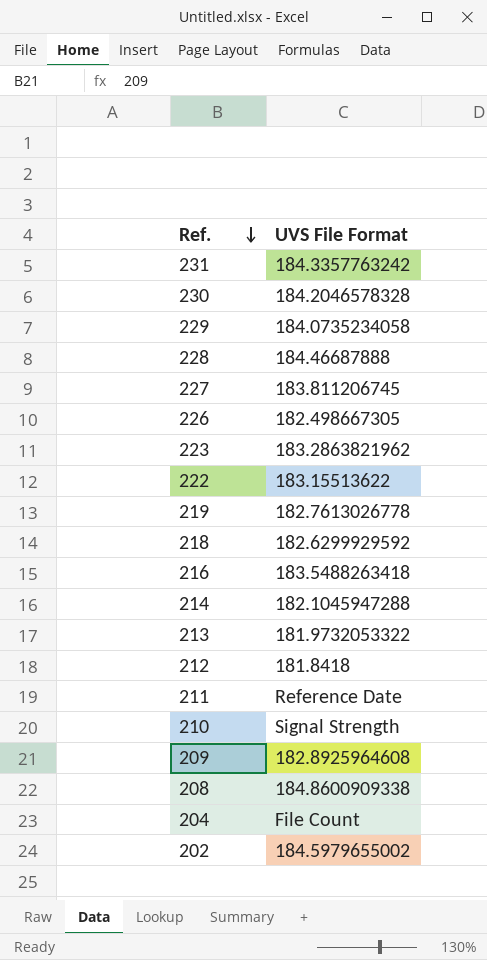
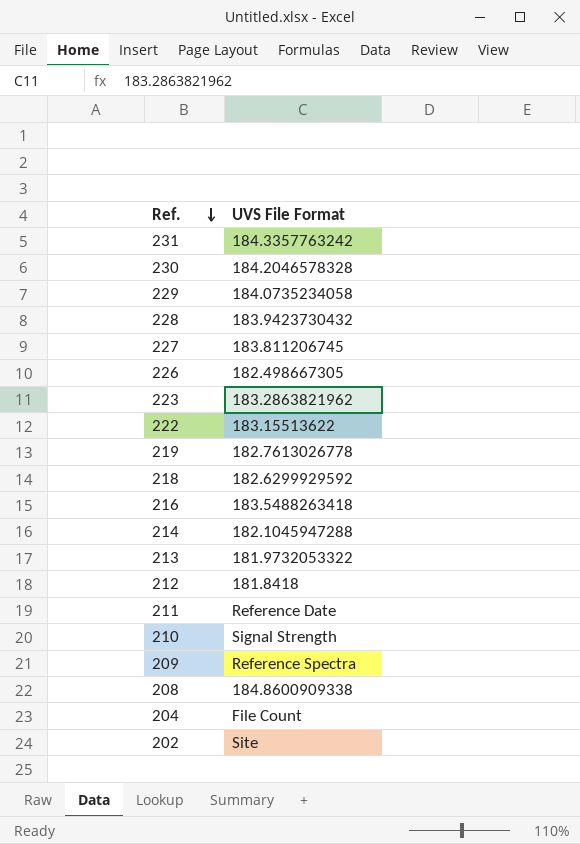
228 | UVS File Format: 184.46687888 -> 183.9423730432
209 | UVS File Format: 182.8925964608 -> Reference Spectra
202 | UVS File Format: 184.5979655002 -> Site

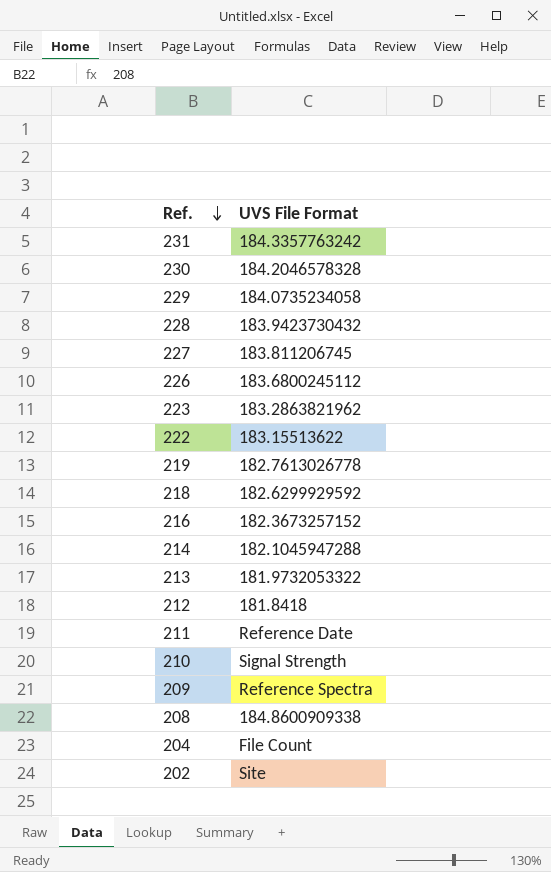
226 | UVS File Format: 182.498667305 -> 183.6800245112
216 | UVS File Format: 183.5488263418 -> 182.3673257152

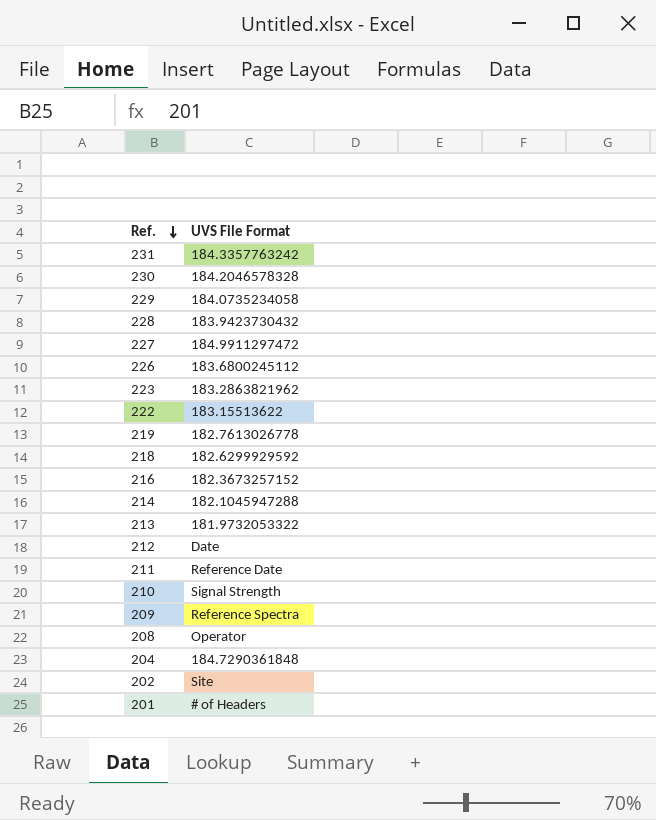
227 | UVS File Format: 183.811206745 -> 184.9911297472
212 | UVS File Format: 181.8418 -> Date
208 | UVS File Format: 184.8600909338 -> Operator
204 | UVS File Format: File Count -> 184.7290361848
row 201: none -> # of Headers

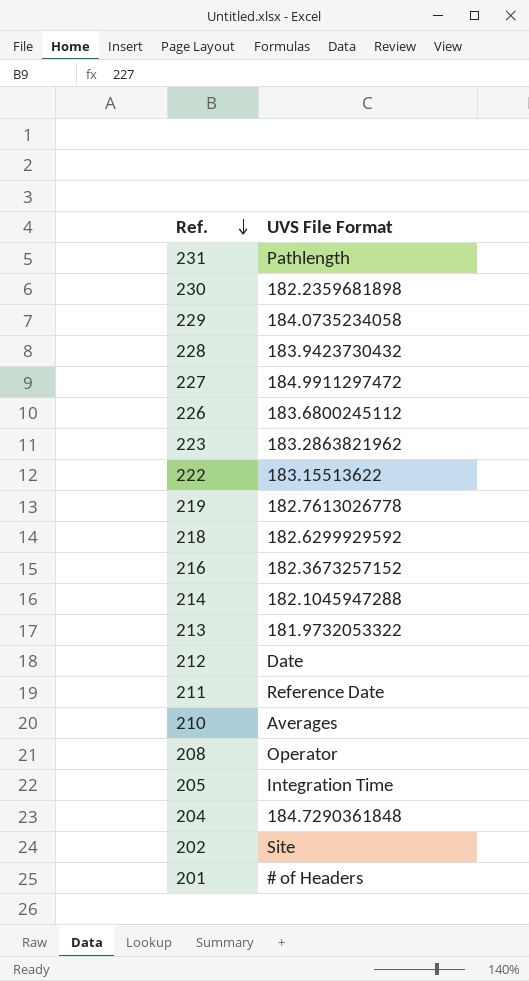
row 209: Reference Spectra -> none
231 | UVS File Format: 184.3357763242 -> Pathlength
230 | UVS File Format: 184.2046578328 -> 182.2359681898
210 | UVS File Format: Signal Strength -> Averages
row 205: none -> Integration Time

